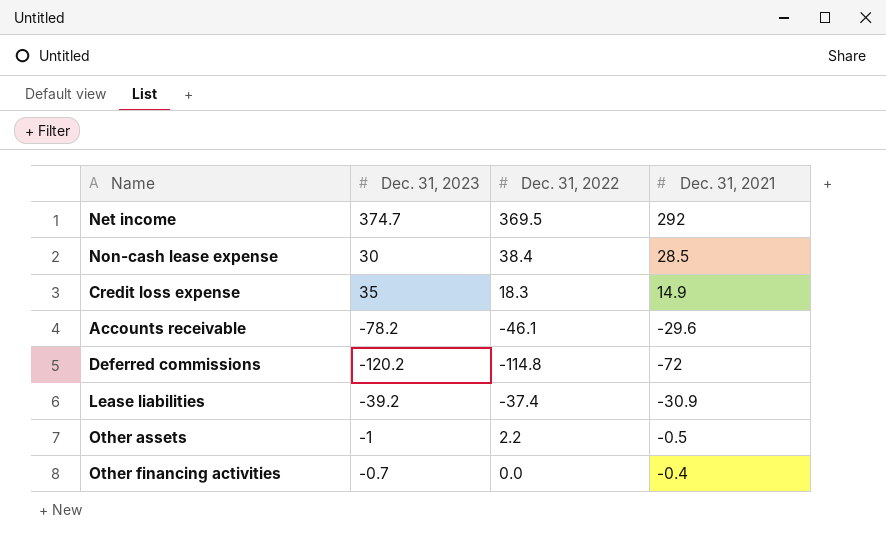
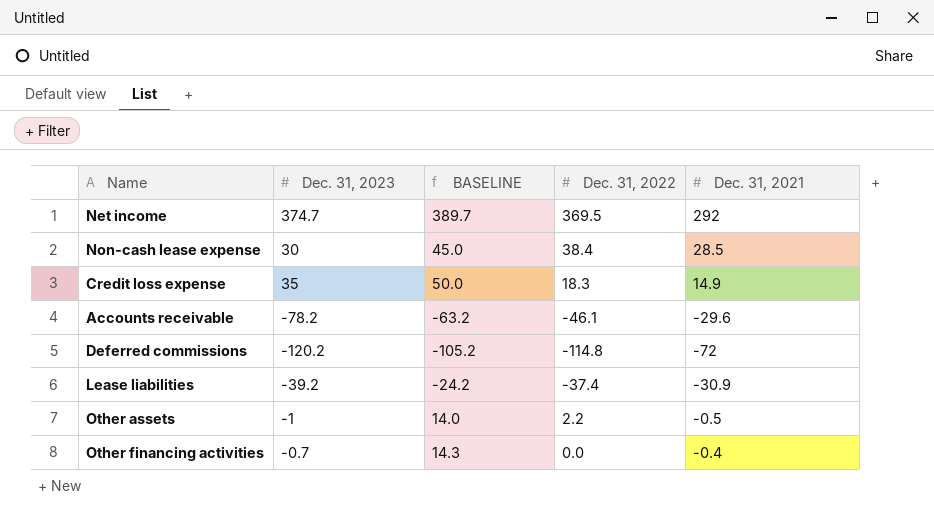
column BASELINE | formula: none -> [Dec. 31, 2023] + 15

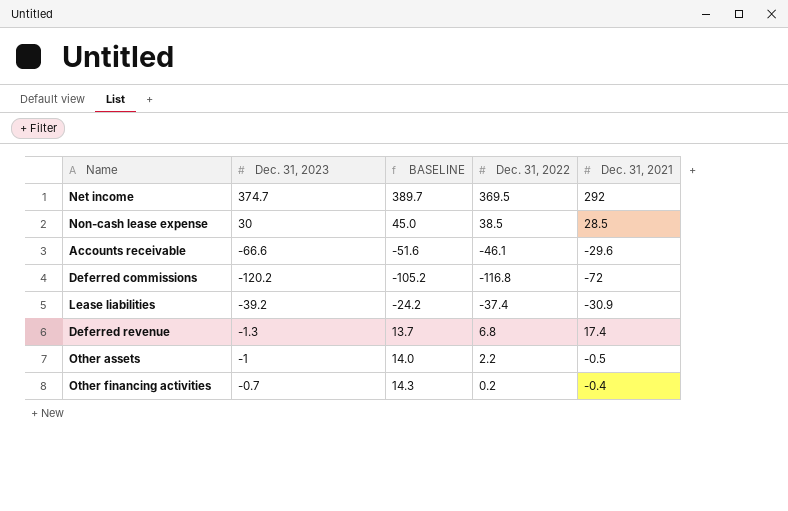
row Credit loss expense: 35 | 50.0 | 18.3 | 14.9 -> none
Non-cash lease expense | Dec. 31, 2022: 38.4 -> 38.5
Accounts receivable | Dec. 31, 2023: -78.2 -> -66.6
Accounts receivable | BASELINE: -63.2 -> -51.6
Deferred commissions | Dec. 31, 2022: -114.8 -> -116.8
row Deferred revenue: none -> -1.3 | 13.7 | 6.8 | 17.4
Other financing activities | Dec. 31, 2022: 0.0 -> 0.2

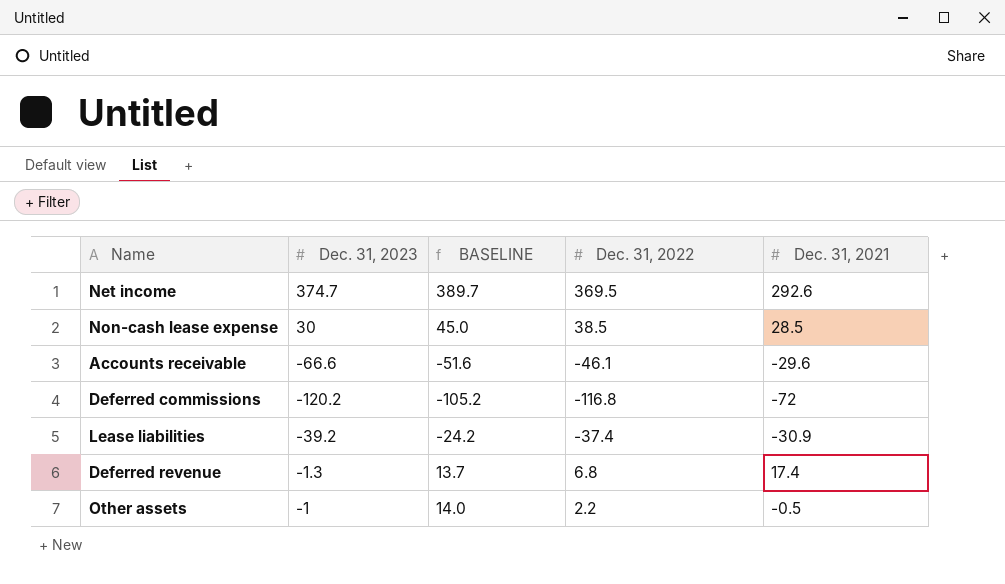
row Other financing activities: -0.7 | 14.3 | 0.2 | -0.4 -> none
Net income | Dec. 31, 2021: 292 -> 292.6

